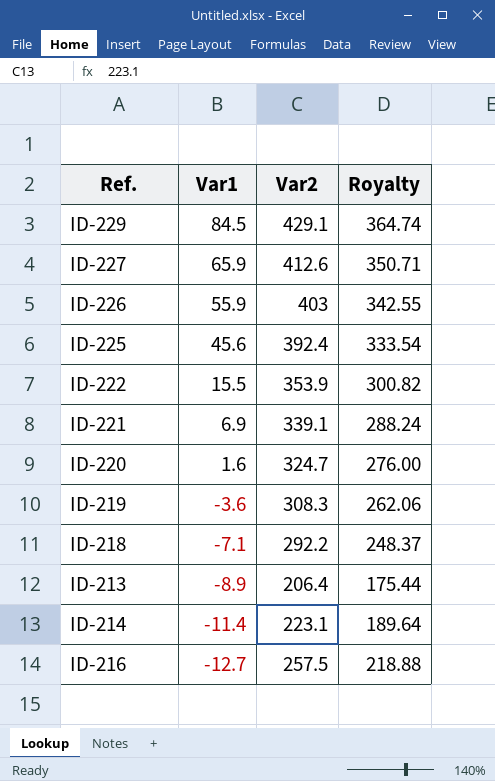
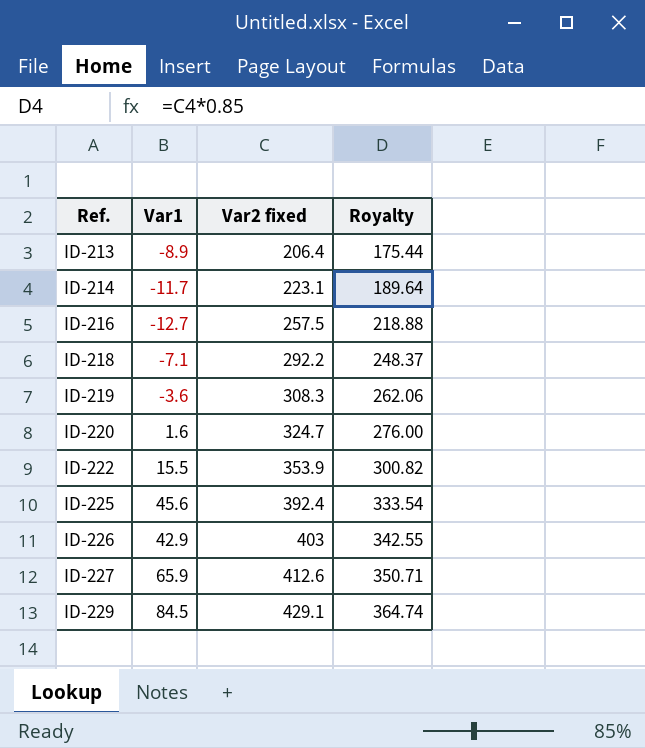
row order: Var1 descending -> Ref. ascending
column name: Var2 -> Var2 fixed
row ID-221: 6.9 | 339.1 | 288.24 -> none
ID-214 | Var1: -11.4 -> -11.7
ID-226 | Var1: 55.9 -> 42.9

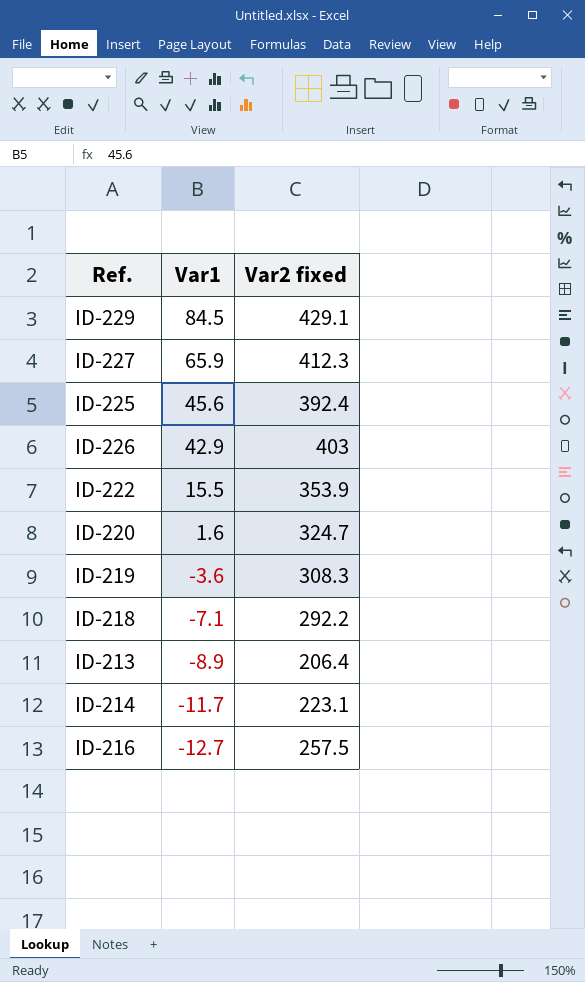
row order: Ref. ascending -> Var1 descending
column Royalty | formula: [Var2 fixed] * 0.85 -> none
ID-227 | Var2 fixed: 412.6 -> 412.3

